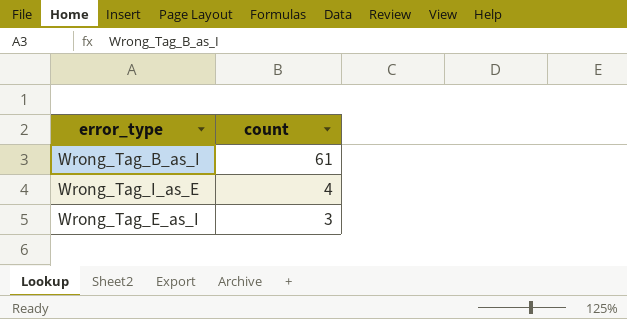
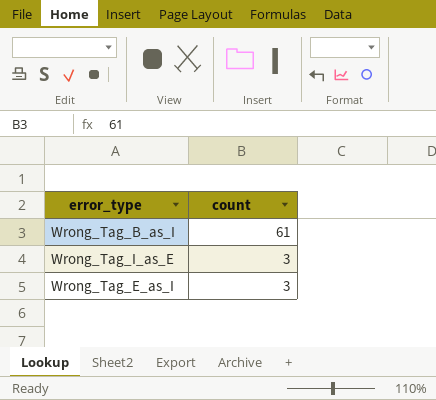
Wrong_Tag_I_as_E | count: 4 -> 3

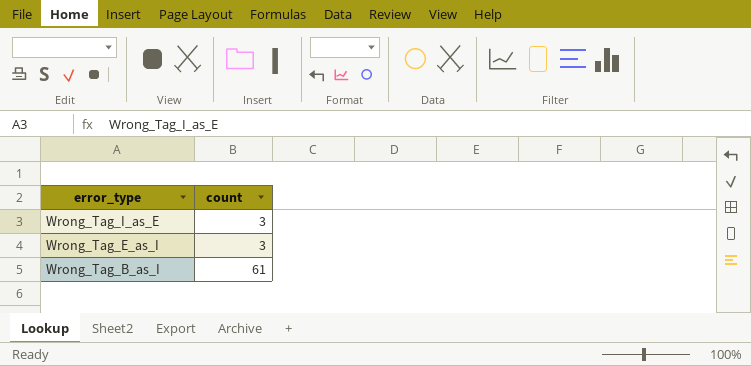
row order: count descending -> error_type descending

